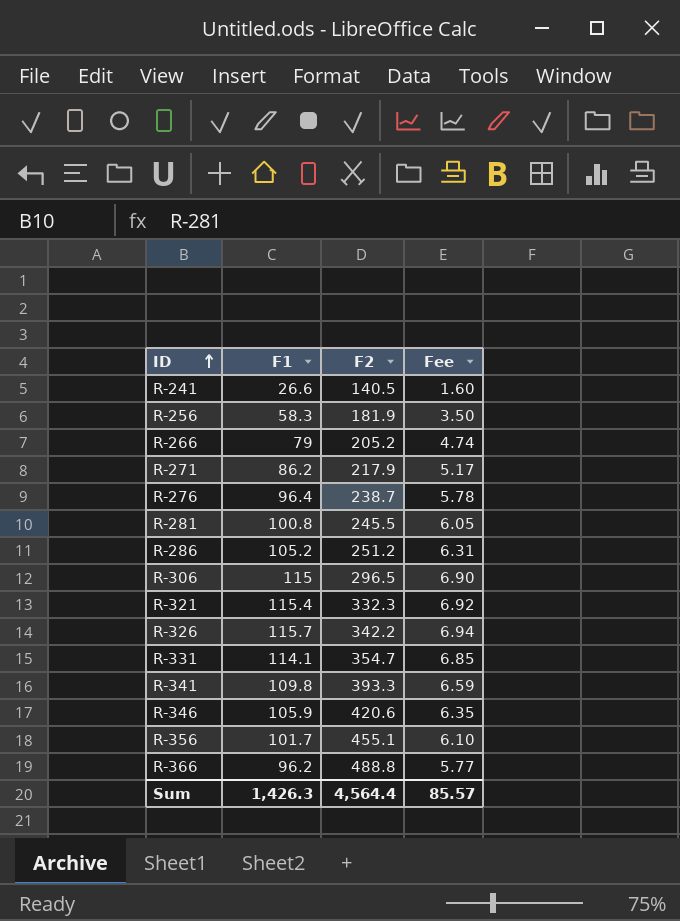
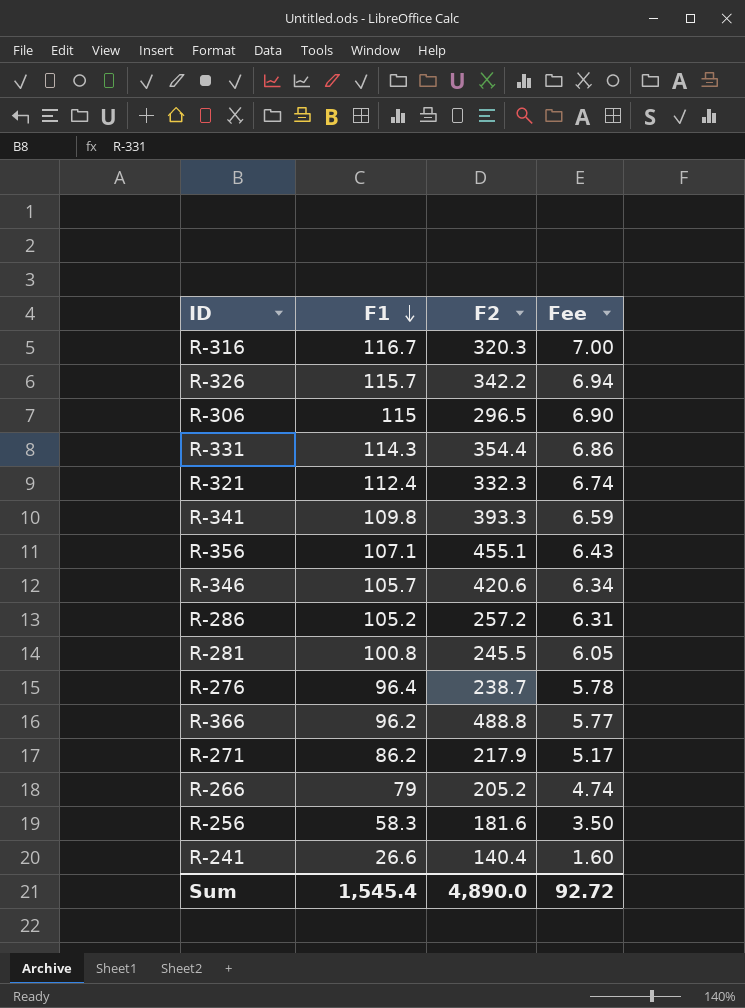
row order: ID ascending -> F1 descending
row R-316: none -> 116.7 | 320.3 | 7.00
R-331 | F1: 114.1 -> 114.3
R-331 | F2: 354.7 -> 354.4
R-331 | Fee: 6.85 -> 6.86
R-321 | F1: 115.4 -> 112.4
R-321 | Fee: 6.92 -> 6.74
R-356 | F1: 101.7 -> 107.1
R-356 | Fee: 6.10 -> 6.43
R-346 | F1: 105.9 -> 105.7
R-346 | Fee: 6.35 -> 6.34
R-286 | F2: 251.2 -> 257.2
R-256 | F2: 181.9 -> 181.6
R-241 | F2: 140.5 -> 140.4
Sum | F1: 1,426.3 -> 1,545.4
Sum | F2: 4,564.4 -> 4,890.0
Sum | Fee: 85.57 -> 92.72

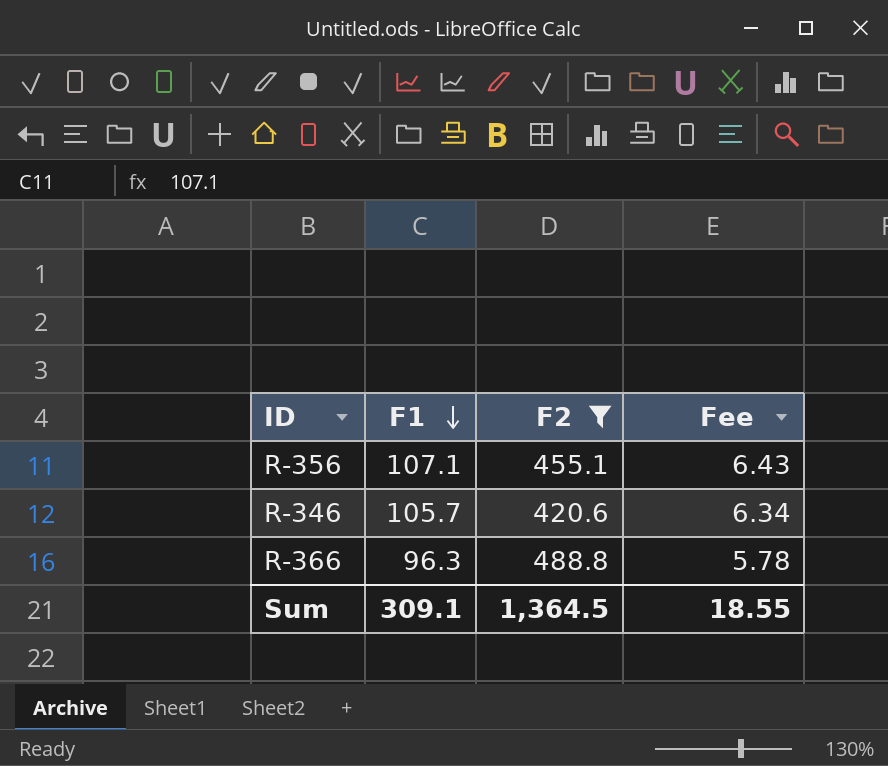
filter: none -> F2 >= 420.6
R-366 | F1: 96.2 -> 96.3
R-366 | Fee: 5.77 -> 5.78
Sum | F1: 1,545.4 -> 309.1
Sum | F2: 4,890.0 -> 1,364.5
Sum | Fee: 92.72 -> 18.55

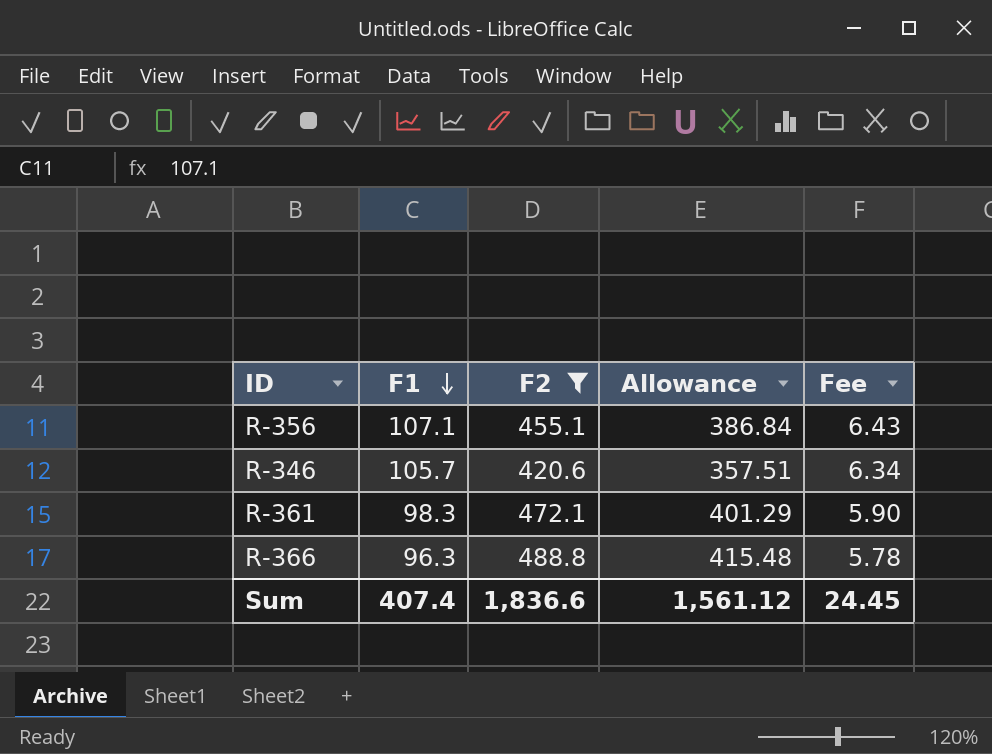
column Allowance | formula: none -> [F2] * 0.85
row R-361: none -> 98.3 | 472.1 | 401.29 | 5.90
Sum | F1: 309.1 -> 407.4
Sum | F2: 1,364.5 -> 1,836.6
Sum | Fee: 18.55 -> 24.45

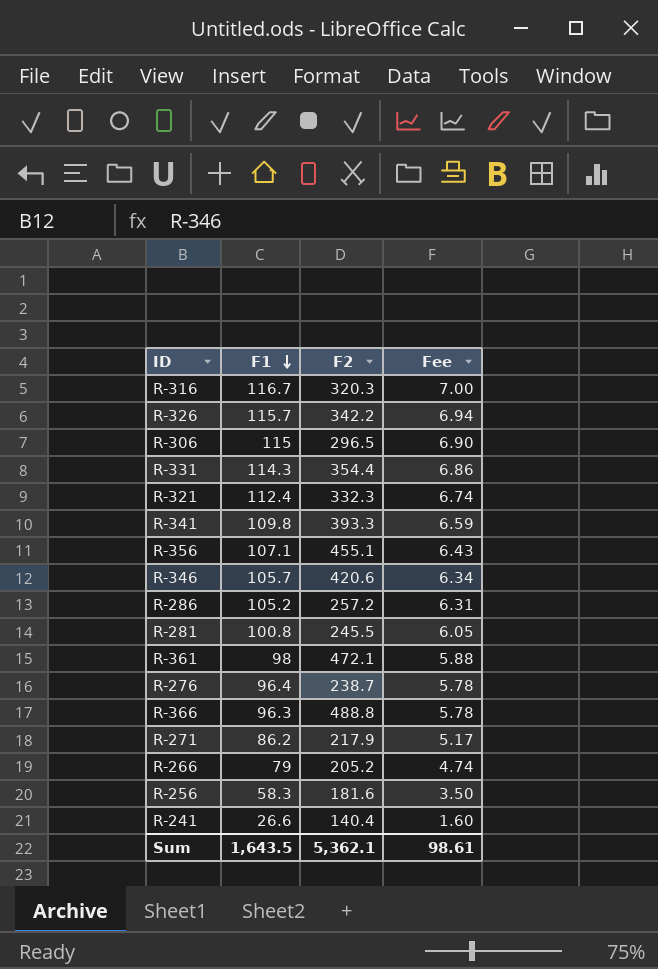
filter: F2 >= 420.6 -> none
column Allowance | formula: [F2] * 0.85 -> none
R-361 | F1: 98.3 -> 98
R-361 | Fee: 5.90 -> 5.88
Sum | F1: 407.4 -> 1,643.5
Sum | F2: 1,836.6 -> 5,362.1
Sum | Fee: 24.45 -> 98.61

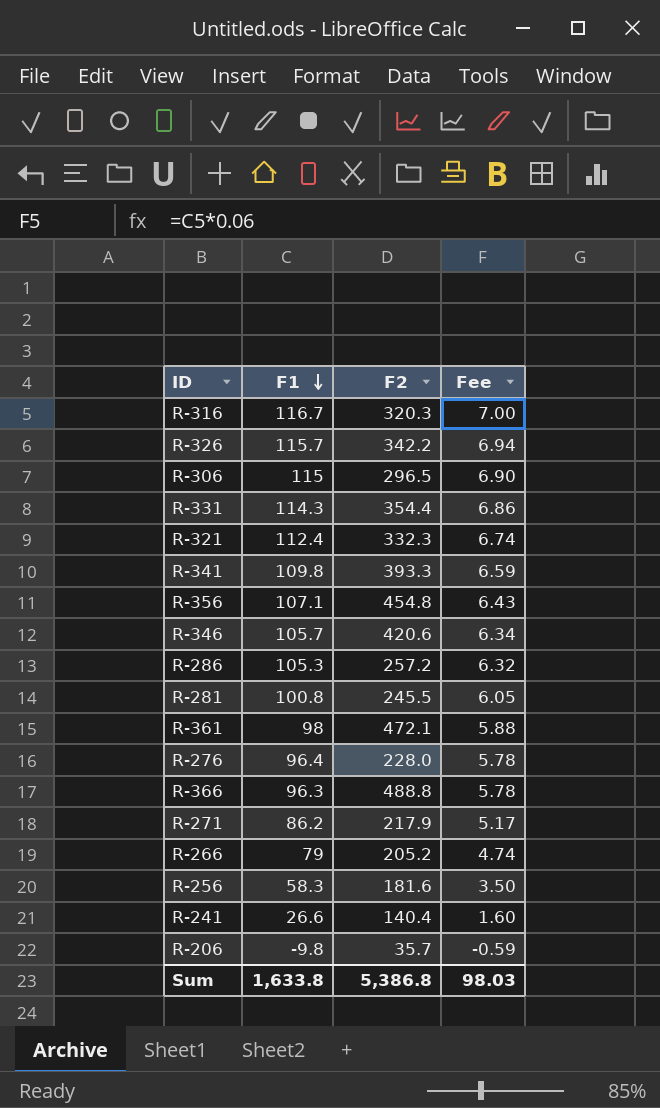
R-356 | F2: 455.1 -> 454.8
R-286 | F1: 105.2 -> 105.3
R-286 | Fee: 6.31 -> 6.32
R-276 | F2: 238.7 -> 228.0
row R-206: none -> -9.8 | 35.7 | -0.59
Sum | F1: 1,643.5 -> 1,633.8
Sum | F2: 5,362.1 -> 5,386.8
Sum | Fee: 98.61 -> 98.03

